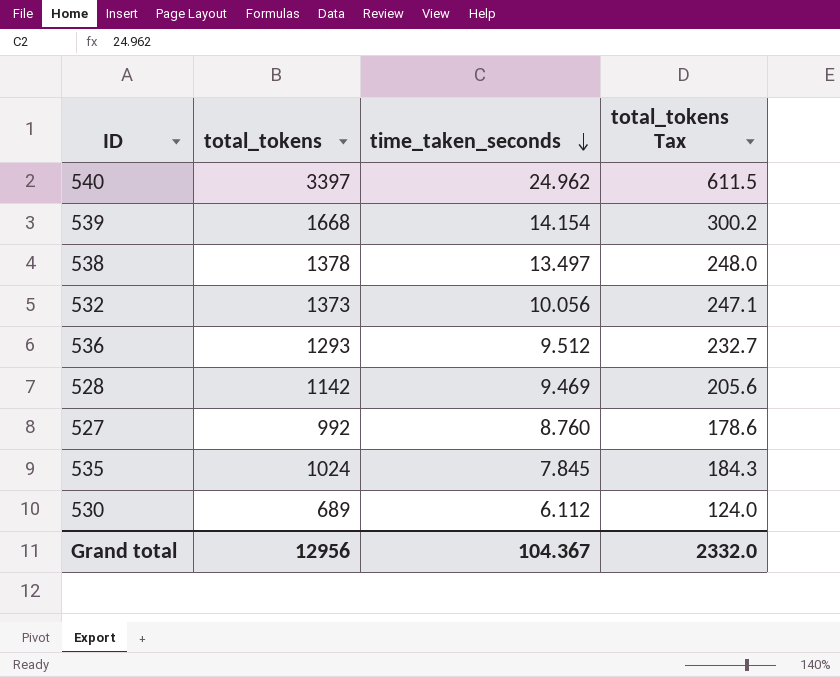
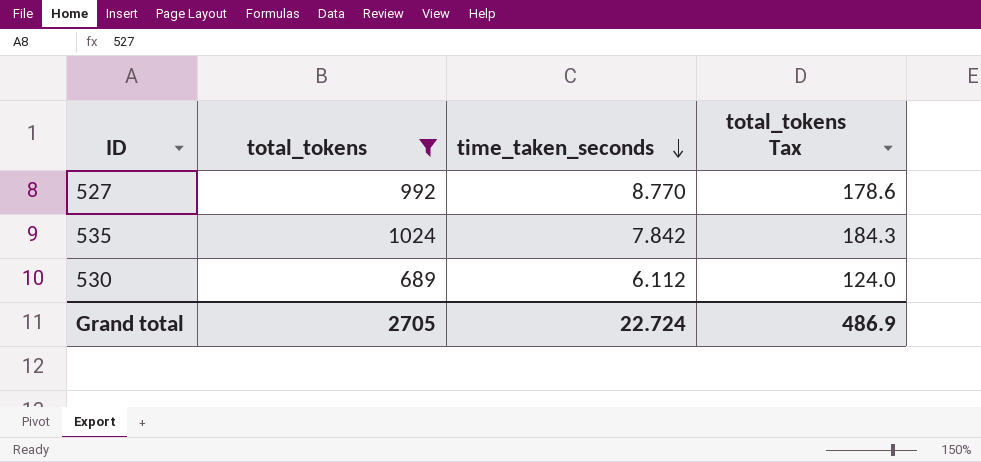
filter: none -> total_tokens <= 1024
527 | time_taken_seconds: 8.760 -> 8.770
535 | time_taken_seconds: 7.845 -> 7.842
Grand total | total_tokens: 12956 -> 2705
Grand total | time_taken_seconds: 104.367 -> 22.724
Grand total | total_tokens Tax: 2332.0 -> 486.9

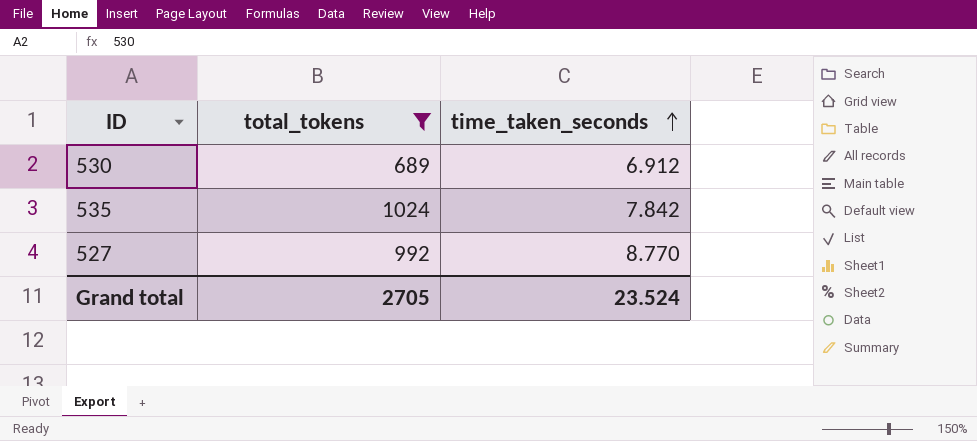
row order: time_taken_seconds descending -> time_taken_seconds ascending
column total_tokens Tax | formula: [total_tokens] * 0.18 -> none
530 | time_taken_seconds: 6.112 -> 6.912
Grand total | time_taken_seconds: 22.724 -> 23.524

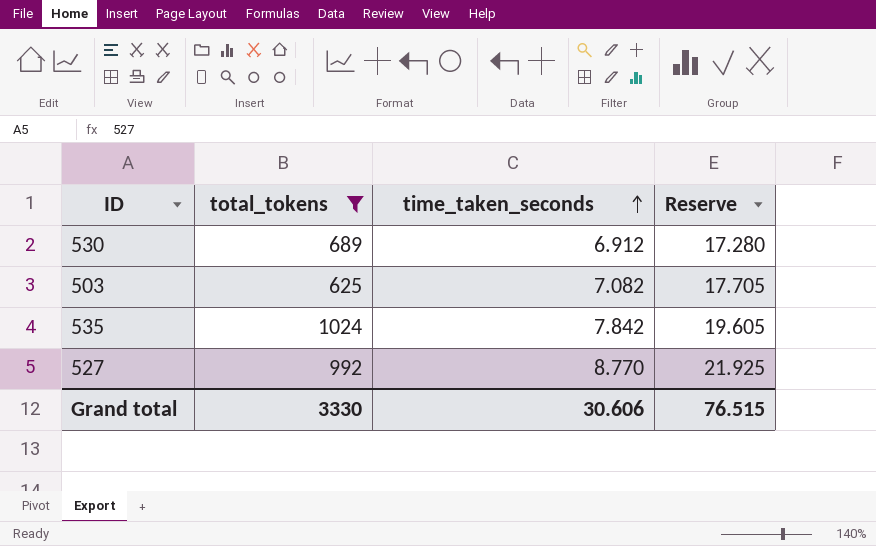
column Reserve | formula: none -> [time_taken_seconds] * 2.5
row 503: none -> 625 | 7.082 | 17.705
Grand total | total_tokens: 2705 -> 3330
Grand total | time_taken_seconds: 23.524 -> 30.606

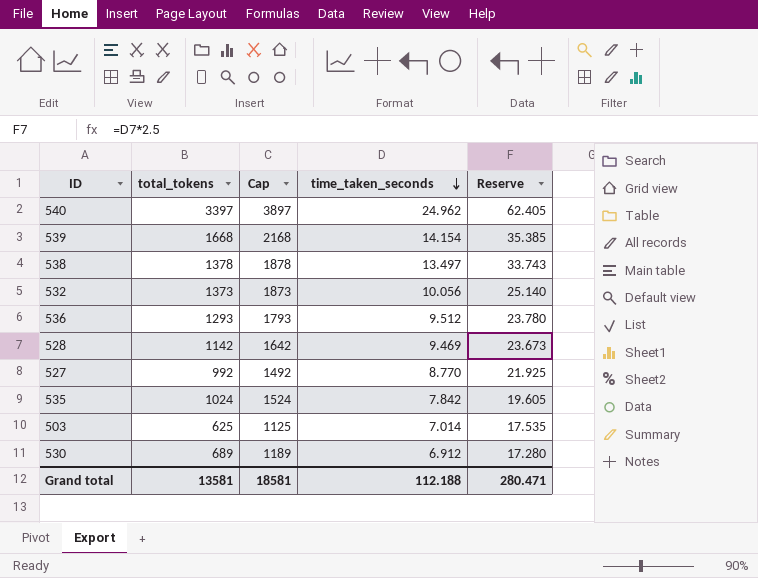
filter: total_tokens <= 1024 -> none
row order: time_taken_seconds ascending -> time_taken_seconds descending
column Cap | formula: none -> [total_tokens] + 500
503 | time_taken_seconds: 7.082 -> 7.014
503 | Reserve: 17.705 -> 17.535
Grand total | total_tokens: 3330 -> 13581
Grand total | time_taken_seconds: 30.606 -> 112.188
Grand total | Reserve: 76.515 -> 280.471

